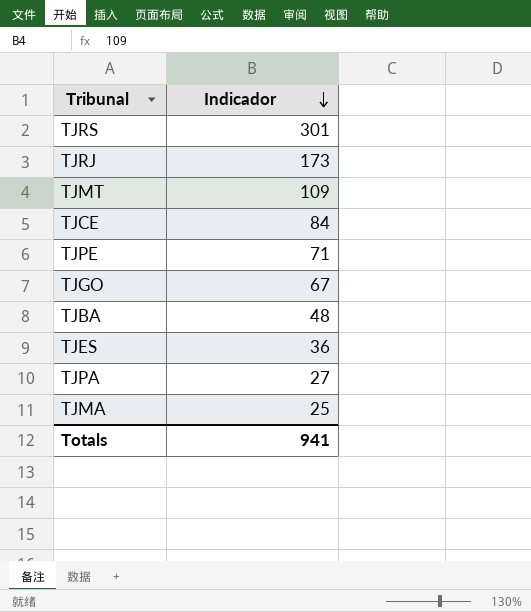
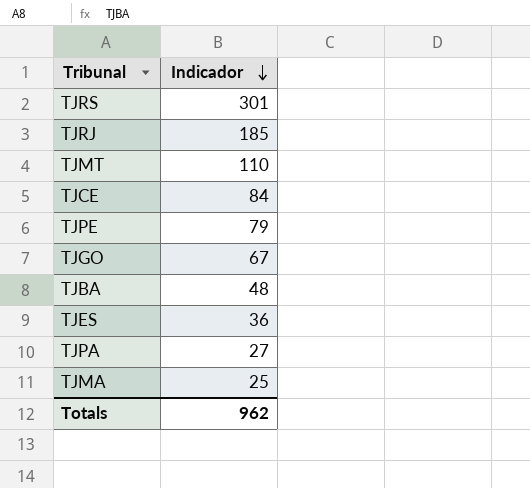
TJRJ | Indicador: 173 -> 185
TJMT | Indicador: 109 -> 110
TJPE | Indicador: 71 -> 79
Totals | Indicador: 941 -> 962

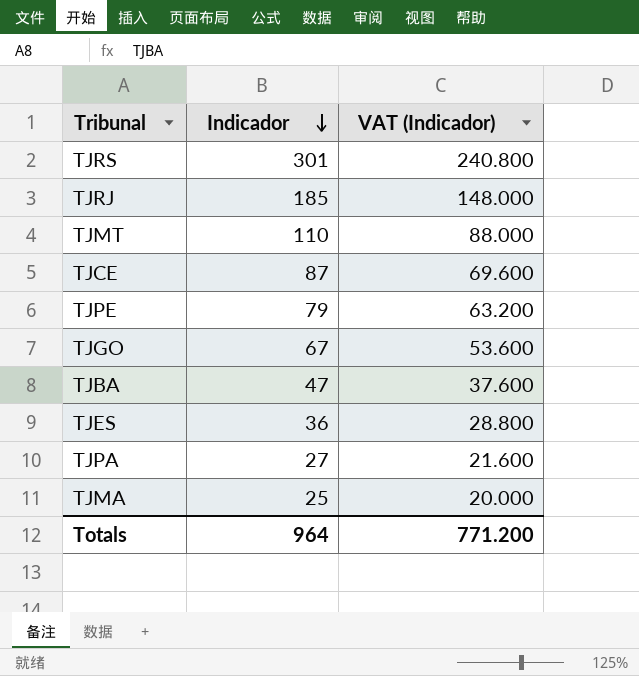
column VAT (Indicador) | formula: none -> [Indicador] * 0.8
TJCE | Indicador: 84 -> 87
TJBA | Indicador: 48 -> 47
Totals | Indicador: 962 -> 964

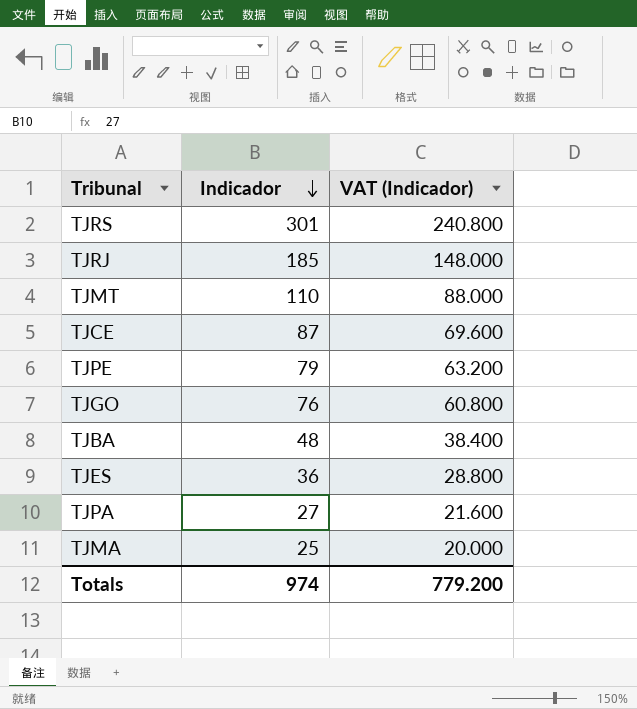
TJGO | Indicador: 67 -> 76
TJGO | VAT (Indicador): 53.600 -> 60.800
TJBA | Indicador: 47 -> 48
TJBA | VAT (Indicador): 37.600 -> 38.400
Totals | Indicador: 964 -> 974
Totals | VAT (Indicador): 771.200 -> 779.200

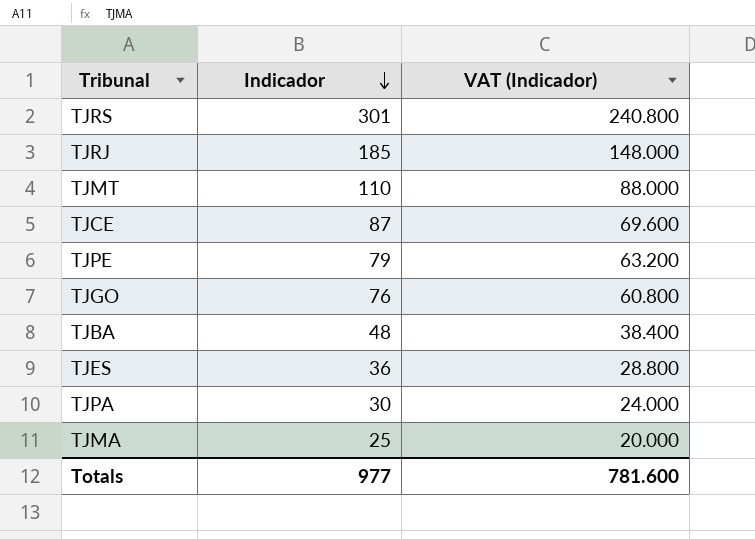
TJPA | Indicador: 27 -> 30
TJPA | VAT (Indicador): 21.600 -> 24.000
Totals | Indicador: 974 -> 977
Totals | VAT (Indicador): 779.200 -> 781.600

